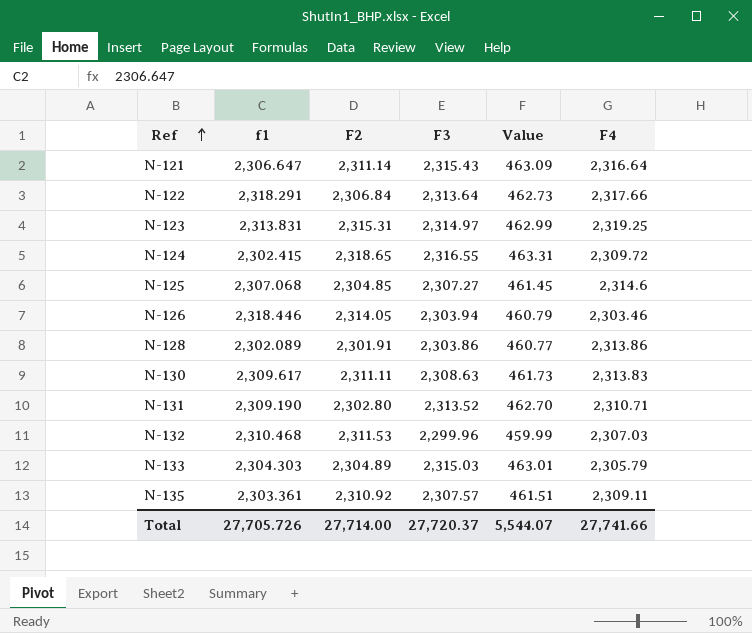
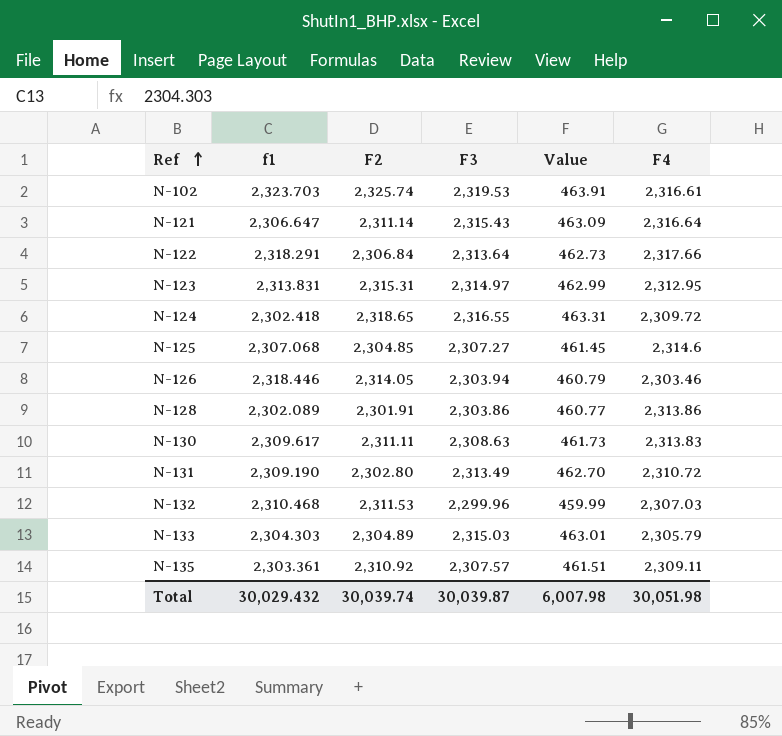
row N-102: none -> 2,323.703 | 2,325.74 | 2,319.53 | 463.91 | 2,316.61
N-123 | F4: 2,319.25 -> 2,312.95
N-124 | f1: 2,302.415 -> 2,302.418
N-131 | F3: 2,313.52 -> 2,313.49
N-131 | F4: 2,310.71 -> 2,310.72
Total | f1: 27,705.726 -> 30,029.432
Total | F2: 27,714.00 -> 30,039.74
Total | F3: 27,720.37 -> 30,039.87
Total | Value: 5,544.07 -> 6,007.98
Total | F4: 27,741.66 -> 30,051.98

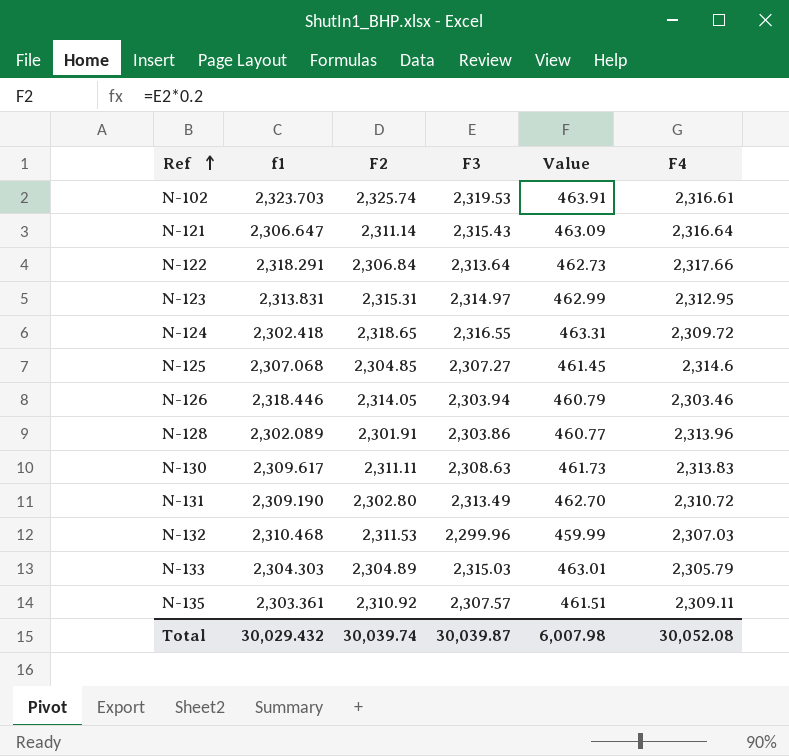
N-128 | F4: 2,313.86 -> 2,313.96
Total | F4: 30,051.98 -> 30,052.08

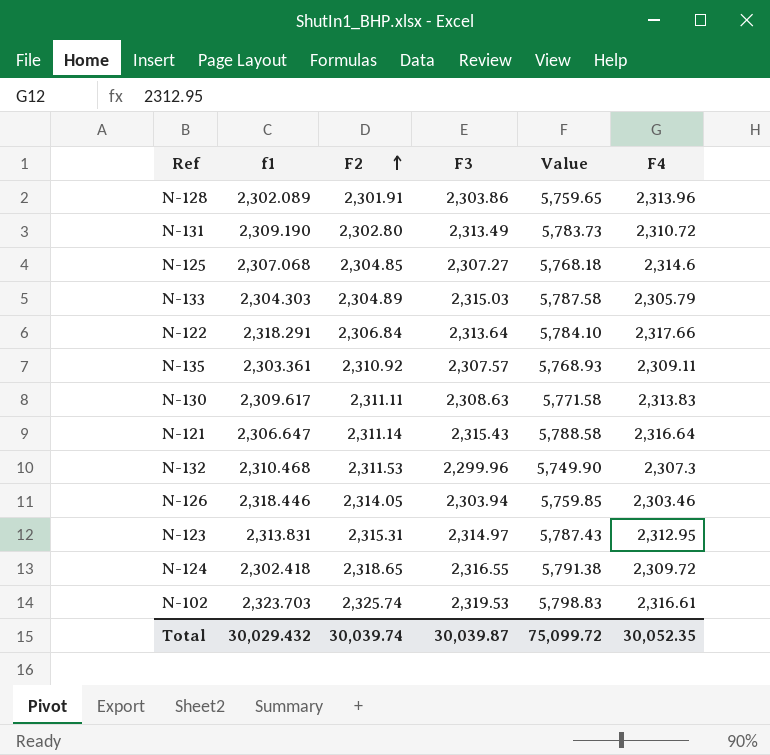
row order: Ref ascending -> F2 ascending
column Value | formula: [F3] * 0.2 -> [F3] * 2.5
N-132 | F4: 2,307.03 -> 2,307.3
Total | Value: 6,007.98 -> 75,099.72
Total | F4: 30,052.08 -> 30,052.35

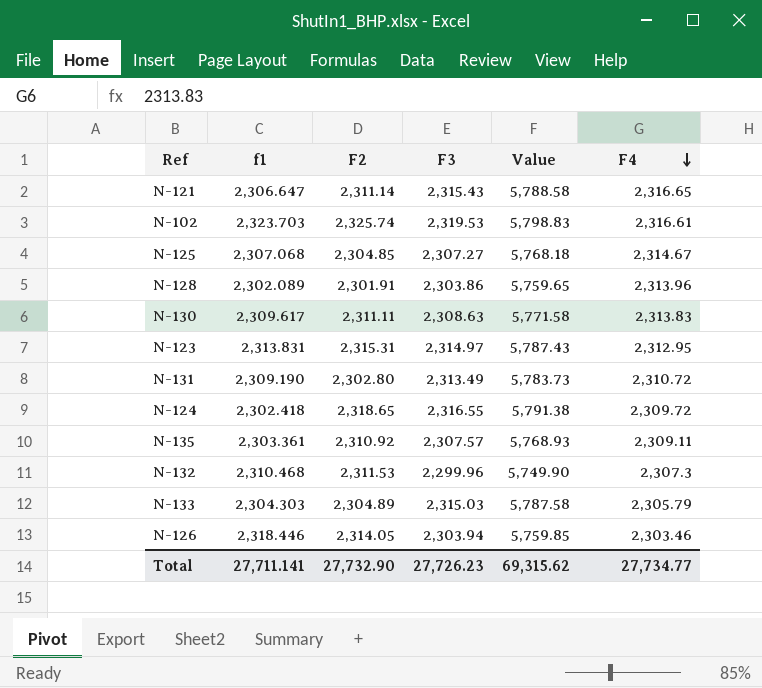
row order: F2 ascending -> F4 descending
row N-122: 2,318.291 | 2,306.84 | 2,313.64 | 5,784.10 | 2,317.66 -> none
N-121 | F4: 2,316.64 -> 2,316.65
N-125 | F4: 2,314.6 -> 2,314.67
Total | f1: 30,029.432 -> 27,711.141
Total | F2: 30,039.74 -> 27,732.90
Total | F3: 30,039.87 -> 27,726.23
Total | Value: 75,099.72 -> 69,315.62
Total | F4: 30,052.35 -> 27,734.77

